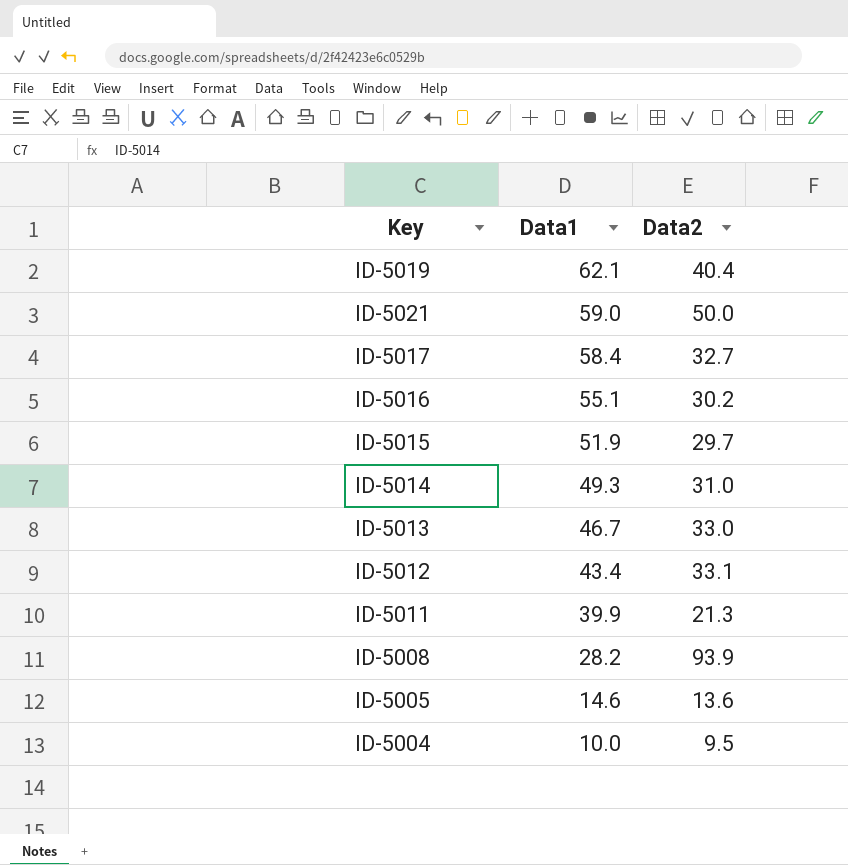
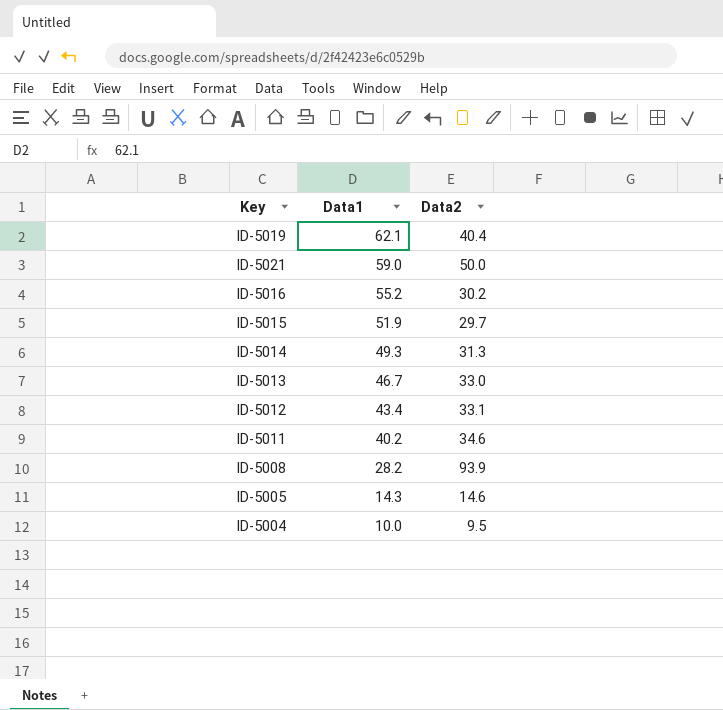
row ID-5017: 58.4 | 32.7 -> none
ID-5016 | Data1: 55.1 -> 55.2
ID-5014 | Data2: 31.0 -> 31.3
ID-5011 | Data1: 39.9 -> 40.2
ID-5011 | Data2: 21.3 -> 34.6
ID-5005 | Data1: 14.6 -> 14.3
ID-5005 | Data2: 13.6 -> 14.6

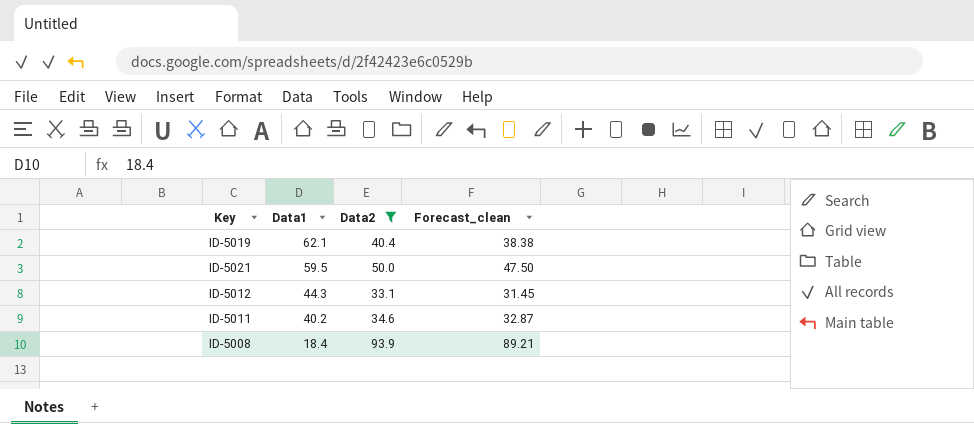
filter: none -> Data2 >= 33.1
column Forecast_clean | formula: none -> [Data2] * 0.95
ID-5021 | Data1: 59.0 -> 59.5
ID-5012 | Data1: 43.4 -> 44.3
ID-5008 | Data1: 28.2 -> 18.4

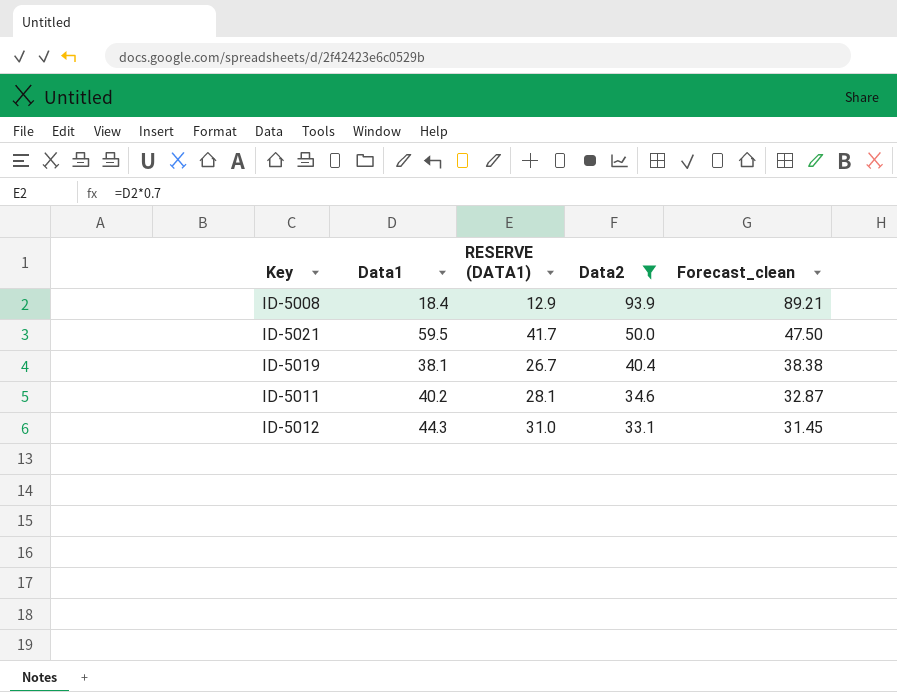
row order: Data1 descending -> Data2 descending
column RESERVE (DATA1) | formula: none -> [Data1] * 0.7
ID-5019 | Data1: 62.1 -> 38.1

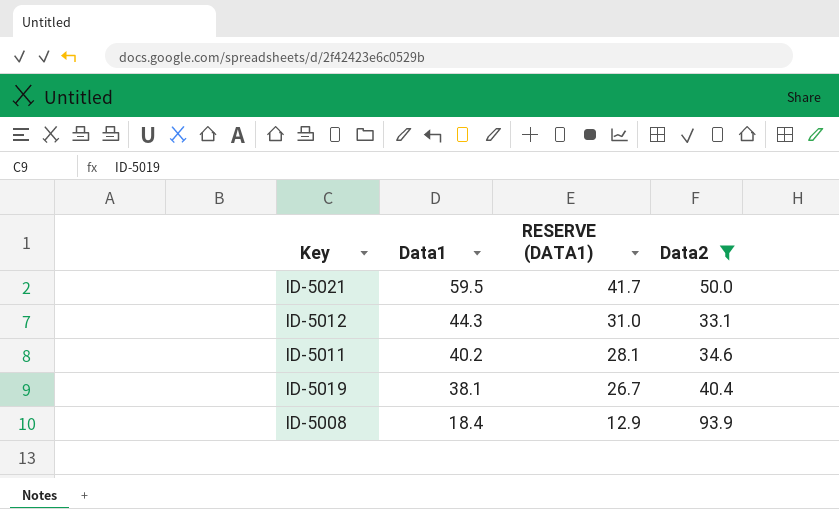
row order: Data2 descending -> Data1 descending
column Forecast_clean | formula: [Data2] * 0.95 -> none

